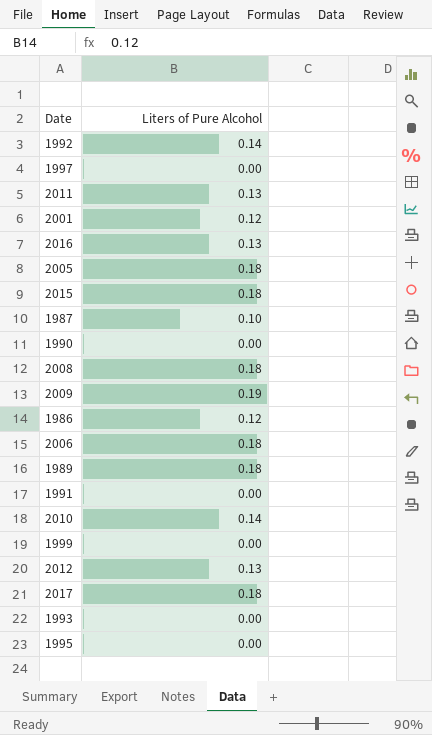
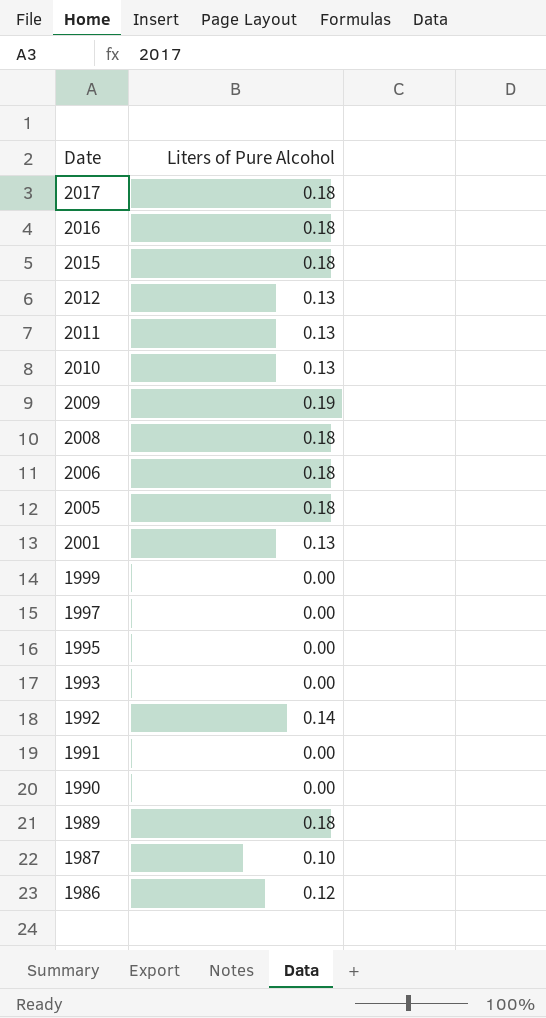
row order: none -> Date descending
2016 | Liters of Pure Alcohol: 0.13 -> 0.18
2010 | Liters of Pure Alcohol: 0.14 -> 0.13
2001 | Liters of Pure Alcohol: 0.12 -> 0.13

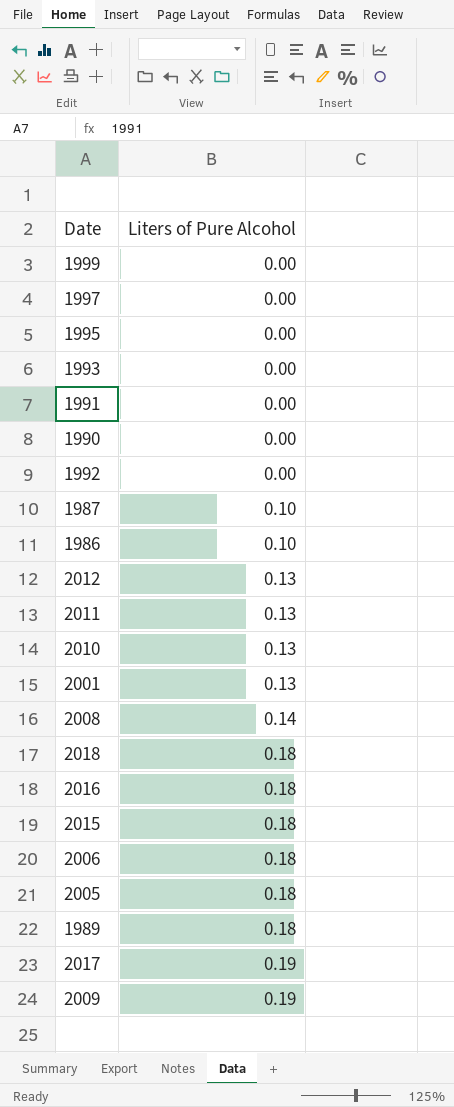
row order: Date descending -> Liters of Pure Alcohol ascending
1992 | Liters of Pure Alcohol: 0.14 -> 0.00
1986 | Liters of Pure Alcohol: 0.12 -> 0.10
2008 | Liters of Pure Alcohol: 0.18 -> 0.14
row 2018: none -> 0.18
2017 | Liters of Pure Alcohol: 0.18 -> 0.19

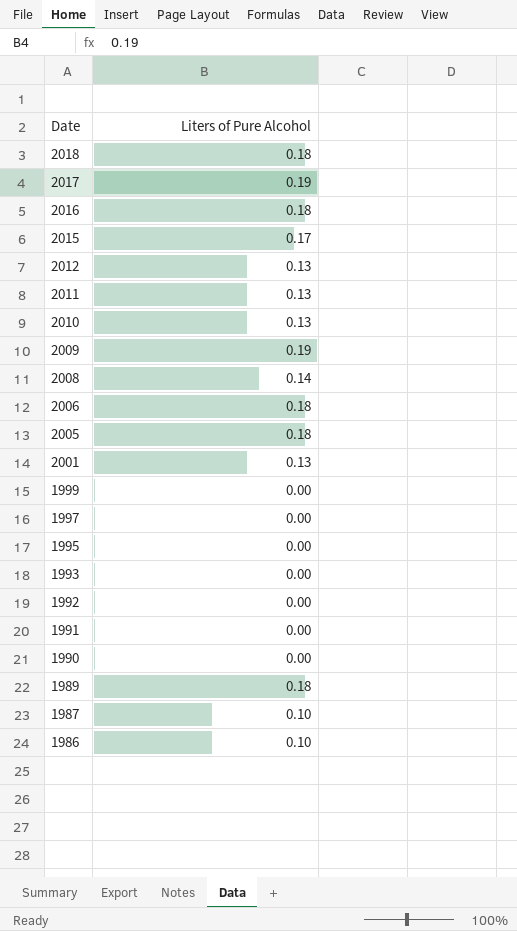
row order: Liters of Pure Alcohol ascending -> Date descending
2015 | Liters of Pure Alcohol: 0.18 -> 0.17

